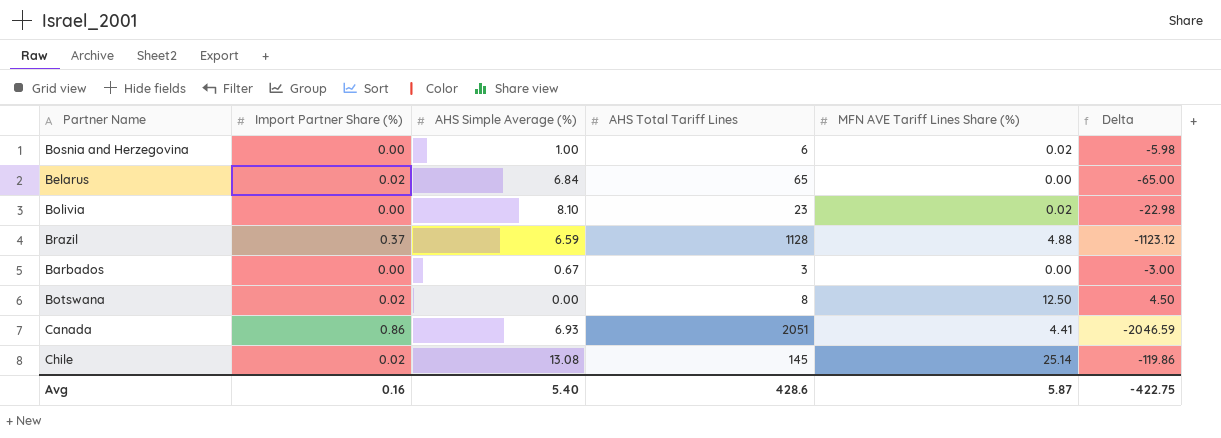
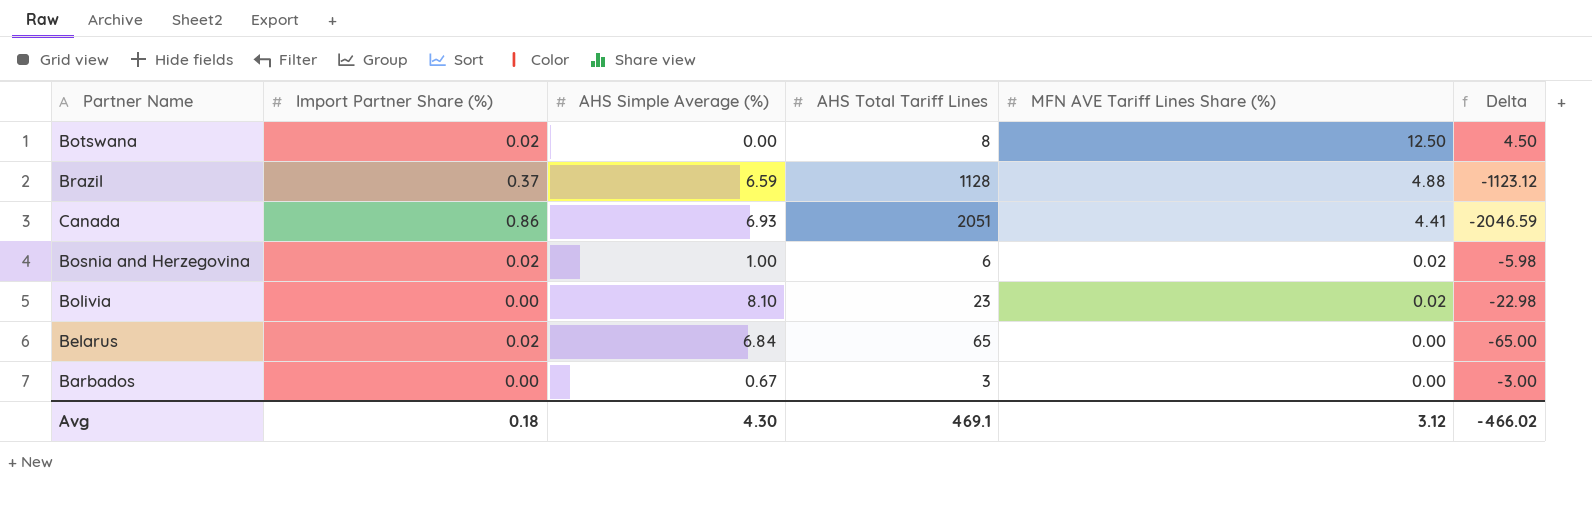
row order: none -> MFN AVE Tariff Lines Share (%) descending
row Chile: 0.02 | 13.08 | 145 | 25.14 | -119.86 -> none
Bosnia and Herzegovina | Import Partner Share (%): 0.00 -> 0.02
Avg | Import Partner Share (%): 0.16 -> 0.18
Avg | AHS Simple Average (%): 5.40 -> 4.30
Avg | AHS Total Tariff Lines: 428.6 -> 469.1
Avg | MFN AVE Tariff Lines Share (%): 5.87 -> 3.12
Avg | Delta: -422.75 -> -466.02

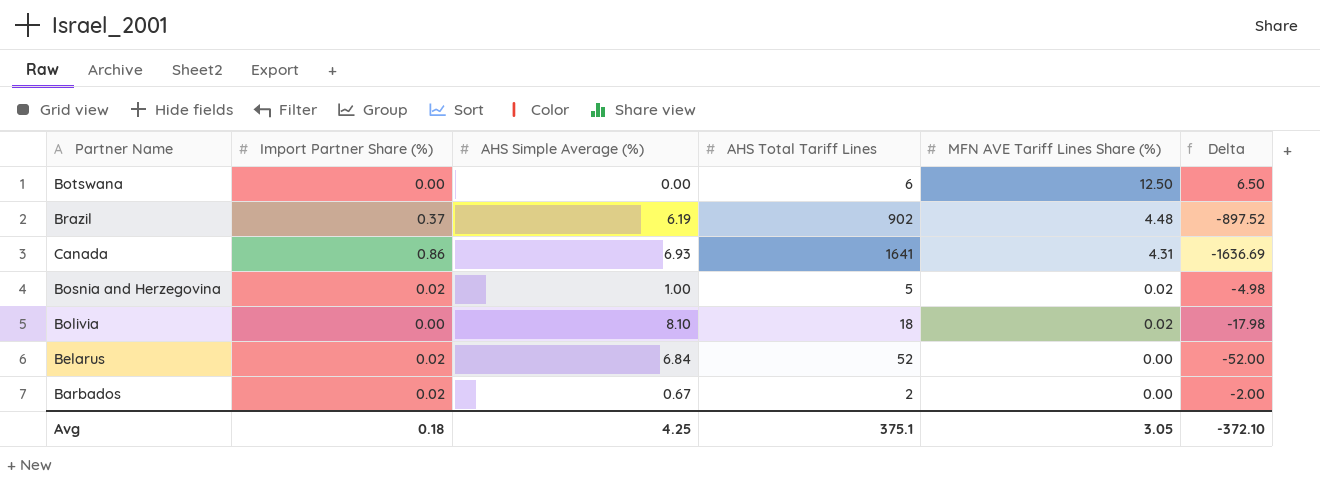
Botswana | Import Partner Share (%): 0.02 -> 0.00
Botswana | AHS Total Tariff Lines: 8 -> 6
Botswana | Delta: 4.50 -> 6.50
Brazil | AHS Simple Average (%): 6.59 -> 6.19
Brazil | AHS Total Tariff Lines: 1128 -> 902
Brazil | MFN AVE Tariff Lines Share (%): 4.88 -> 4.48
Brazil | Delta: -1123.12 -> -897.52
Canada | AHS Total Tariff Lines: 2051 -> 1641
Canada | MFN AVE Tariff Lines Share (%): 4.41 -> 4.31
Canada | Delta: -2046.59 -> -1636.69
Bosnia and Herzegovina | AHS Total Tariff Lines: 6 -> 5
Bosnia and Herzegovina | Delta: -5.98 -> -4.98
Bolivia | AHS Total Tariff Lines: 23 -> 18
Bolivia | Delta: -22.98 -> -17.98
Belarus | AHS Total Tariff Lines: 65 -> 52
Belarus | Delta: -65.00 -> -52.00
Barbados | Import Partner Share (%): 0.00 -> 0.02
Barbados | AHS Total Tariff Lines: 3 -> 2
Barbados | Delta: -3.00 -> -2.00
Avg | AHS Simple Average (%): 4.30 -> 4.25
Avg | AHS Total Tariff Lines: 469.1 -> 375.1
Avg | MFN AVE Tariff Lines Share (%): 3.12 -> 3.05
Avg | Delta: -466.02 -> -372.10

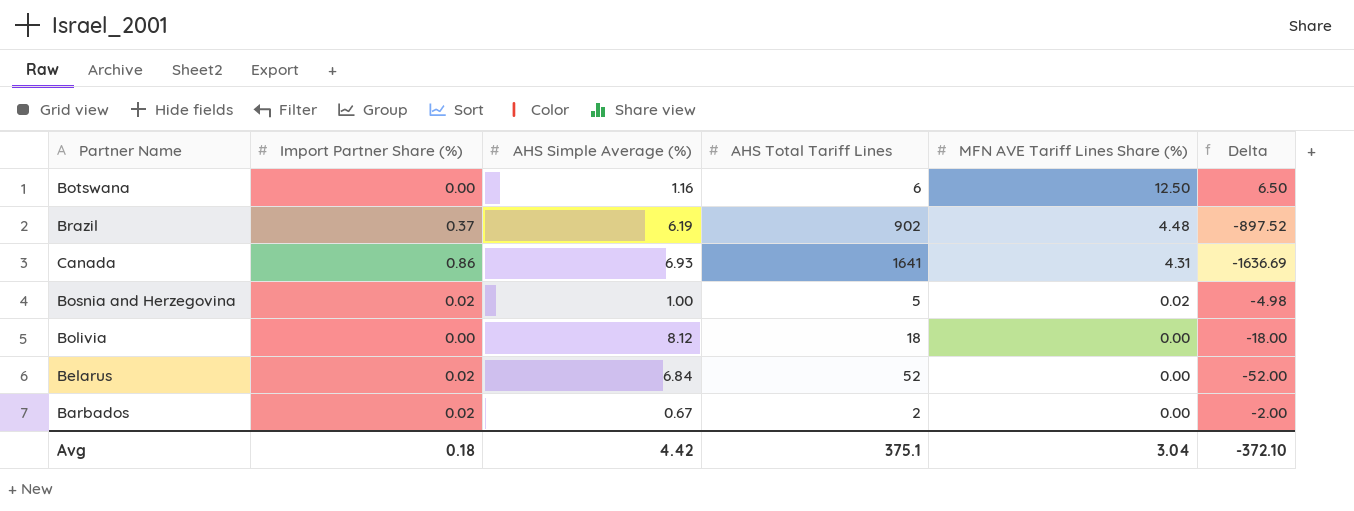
Botswana | AHS Simple Average (%): 0.00 -> 1.16
Bolivia | AHS Simple Average (%): 8.10 -> 8.12
Bolivia | MFN AVE Tariff Lines Share (%): 0.02 -> 0.00
Bolivia | Delta: -17.98 -> -18.00
Avg | AHS Simple Average (%): 4.25 -> 4.42
Avg | MFN AVE Tariff Lines Share (%): 3.05 -> 3.04

